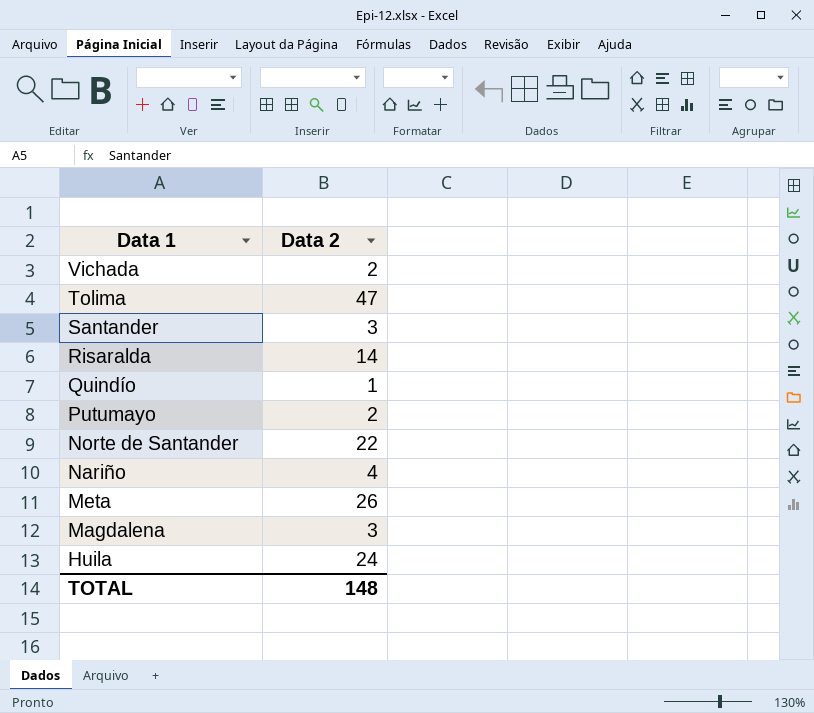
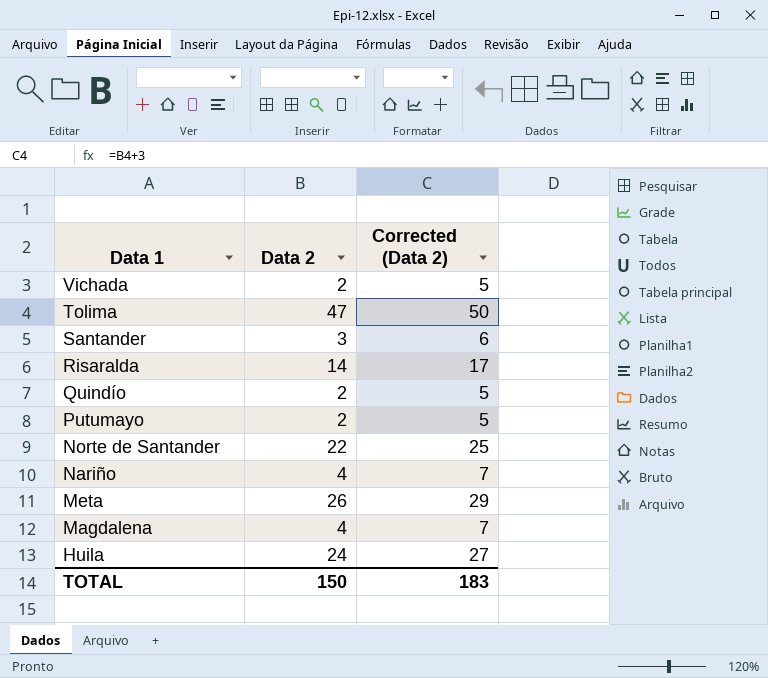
column Corrected (Data 2) | formula: none -> [Data 2] + 3
Quindío | Data 2: 1 -> 2
Magdalena | Data 2: 3 -> 4
TOTAL | Data 2: 148 -> 150

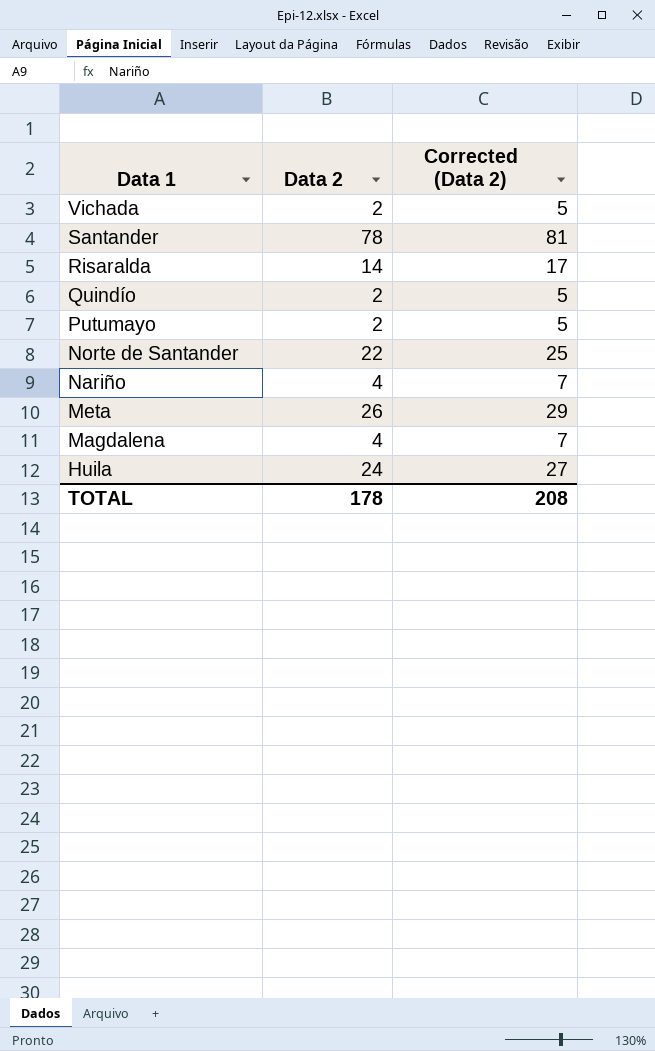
row Tolima: 47 | 50 -> none
Santander | Data 2: 3 -> 78
Santander | Corrected (Data 2): 6 -> 81
TOTAL | Data 2: 150 -> 178
TOTAL | Corrected (Data 2): 183 -> 208

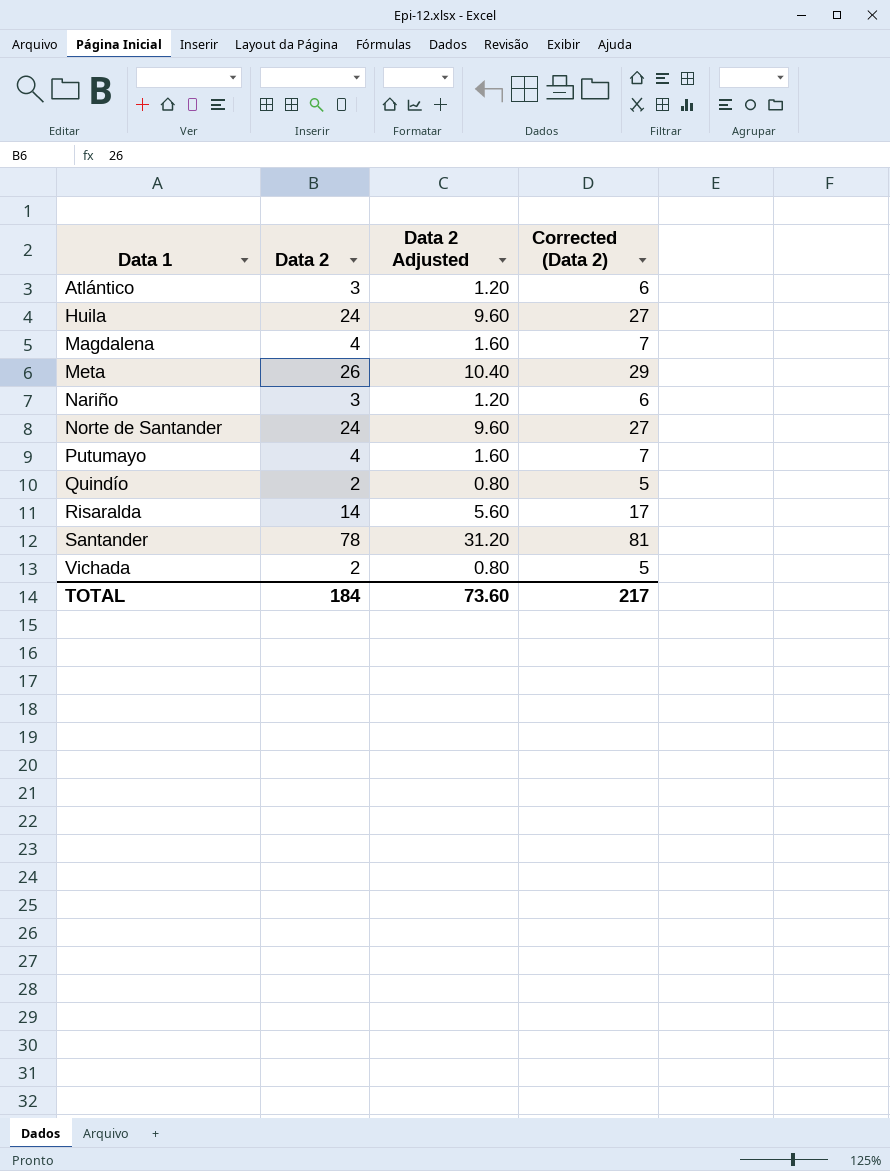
row order: Data 1 descending -> Data 1 ascending
column Data 2 Adjusted | formula: none -> [Data 2] * 0.4
row Atlántico: none -> 3 | 1.20 | 6
Nariño | Data 2: 4 -> 3
Nariño | Corrected (Data 2): 7 -> 6
Norte de Santander | Data 2: 22 -> 24
Norte de Santander | Corrected (Data 2): 25 -> 27
Putumayo | Data 2: 2 -> 4
Putumayo | Corrected (Data 2): 5 -> 7
TOTAL | Data 2: 178 -> 184
TOTAL | Corrected (Data 2): 208 -> 217

